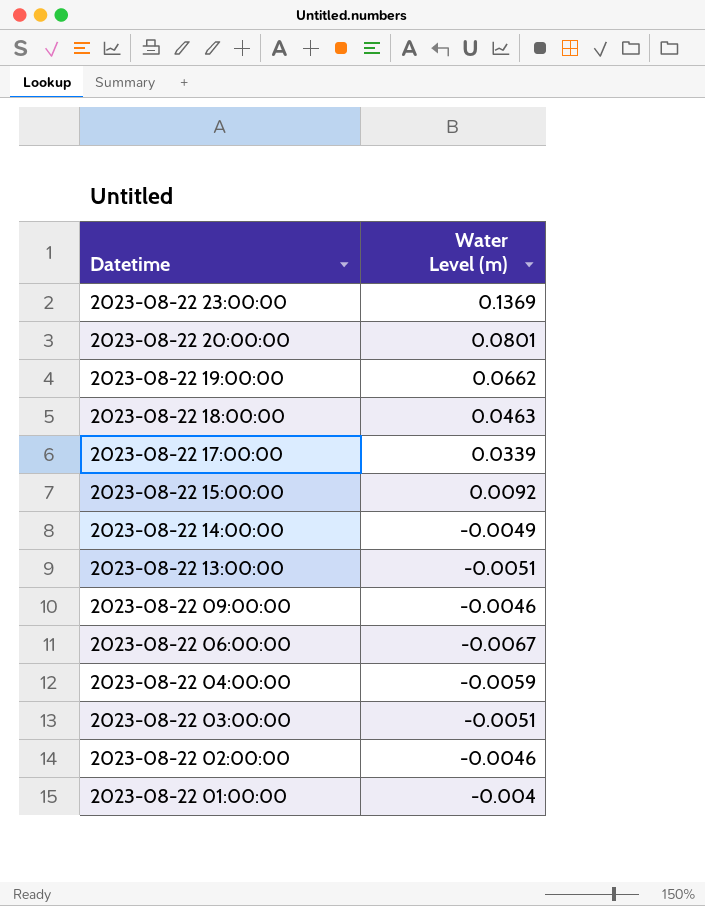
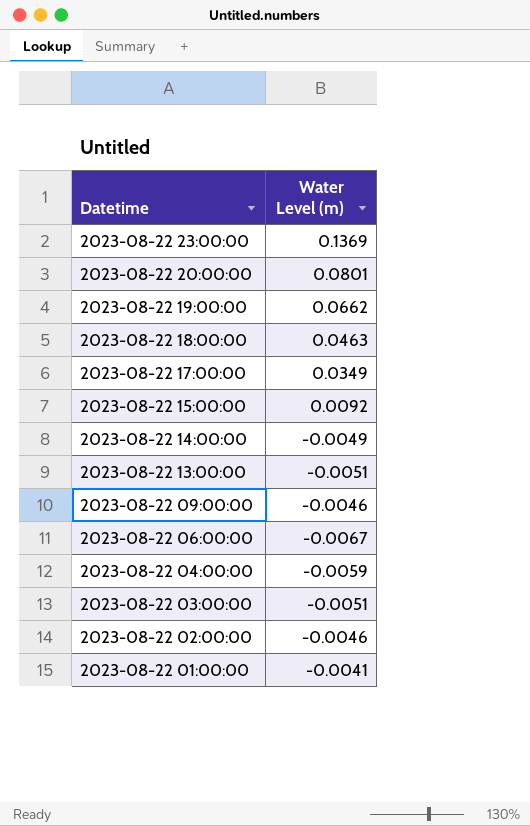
2023-08-22 17:00:00 | Water Level (m): 0.0339 -> 0.0349
2023-08-22 01:00:00 | Water Level (m): -0.004 -> -0.0041

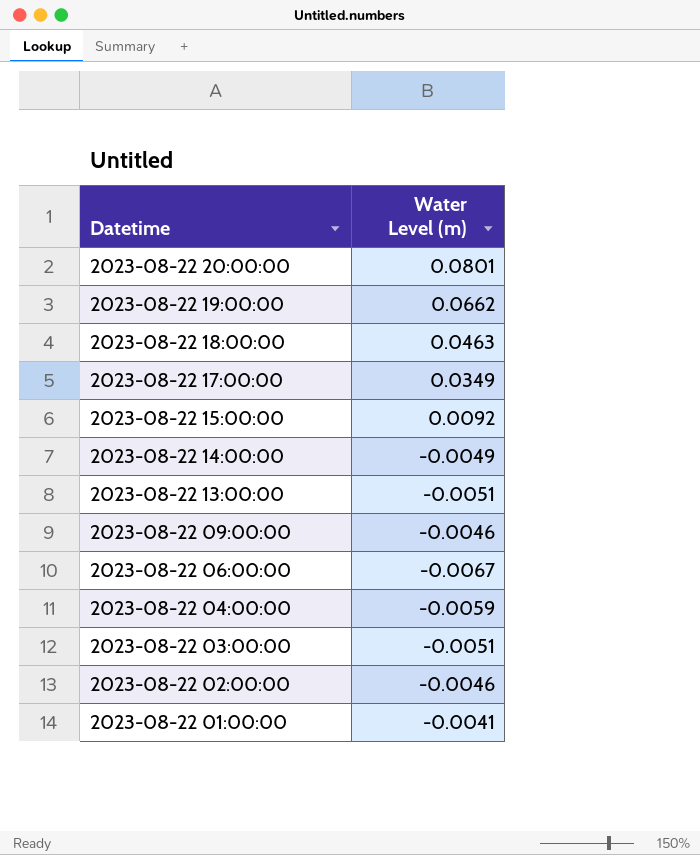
row 2023-08-22 23:00:00: 0.1369 -> none

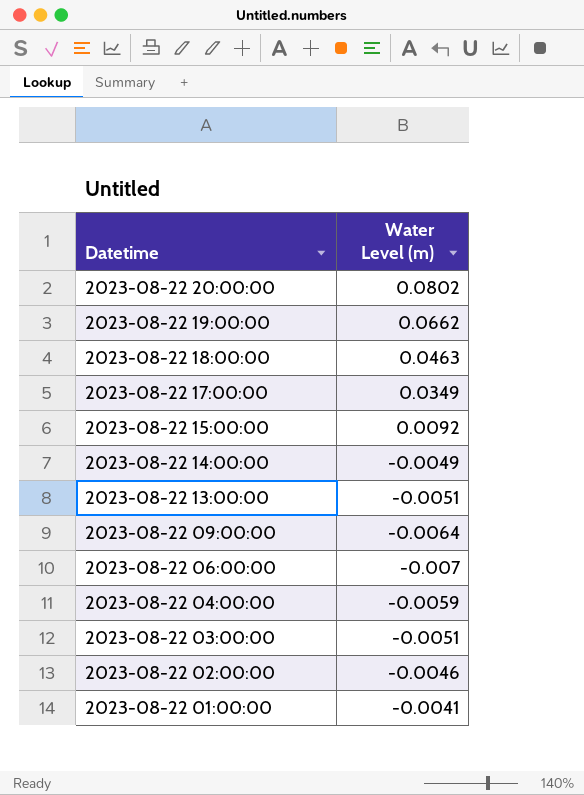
2023-08-22 20:00:00 | Water Level (m): 0.0801 -> 0.0802
2023-08-22 09:00:00 | Water Level (m): -0.0046 -> -0.0064
2023-08-22 06:00:00 | Water Level (m): -0.0067 -> -0.007

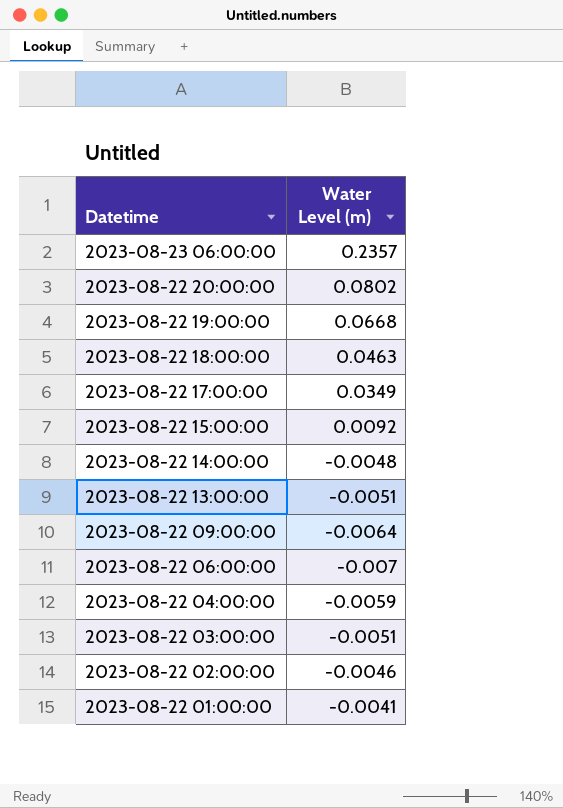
row 2023-08-23 06:00:00: none -> 0.2357
2023-08-22 19:00:00 | Water Level (m): 0.0662 -> 0.0668
2023-08-22 14:00:00 | Water Level (m): -0.0049 -> -0.0048

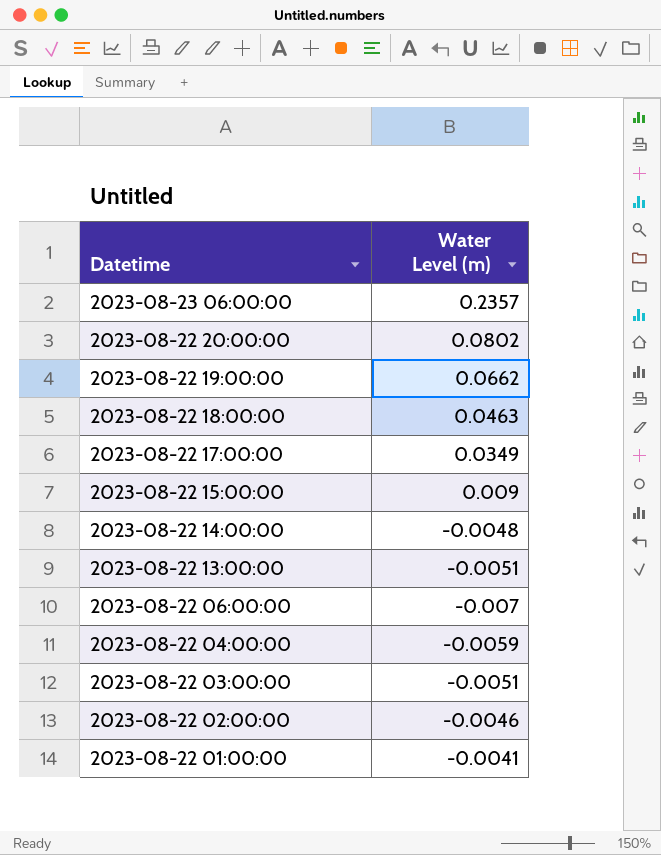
row 2023-08-22 09:00:00: -0.0064 -> none
2023-08-22 19:00:00 | Water Level (m): 0.0668 -> 0.0662
2023-08-22 15:00:00 | Water Level (m): 0.0092 -> 0.009

